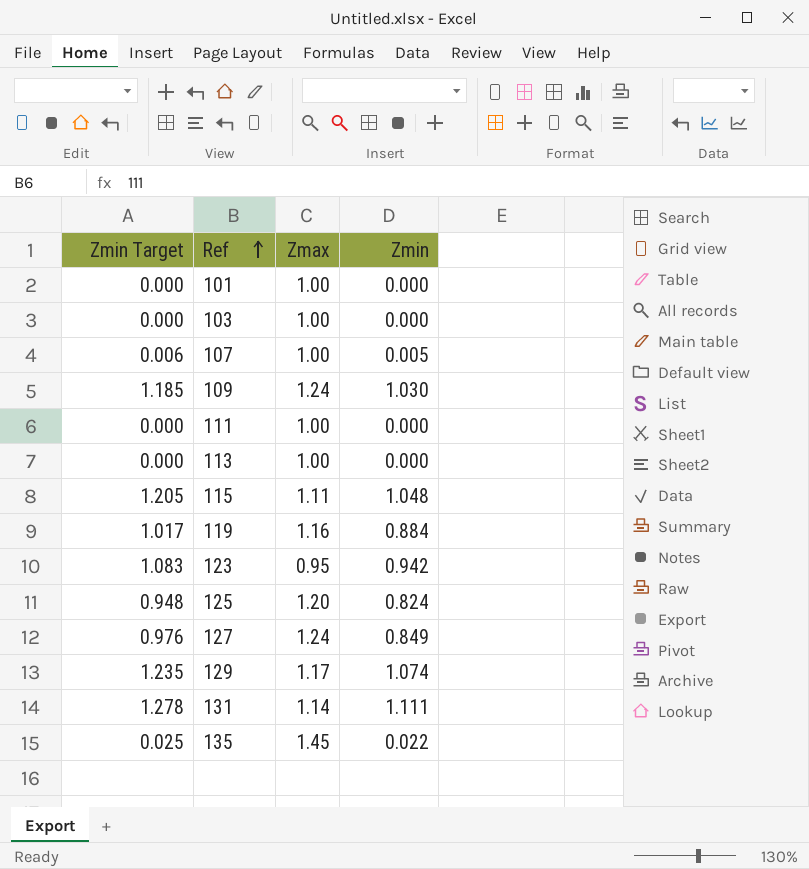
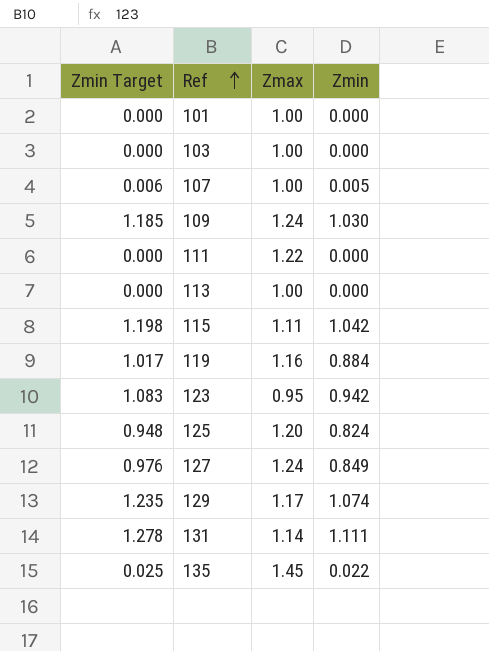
111 | Zmax: 1.00 -> 1.22
115 | Zmin Target: 1.205 -> 1.198
115 | Zmin: 1.048 -> 1.042

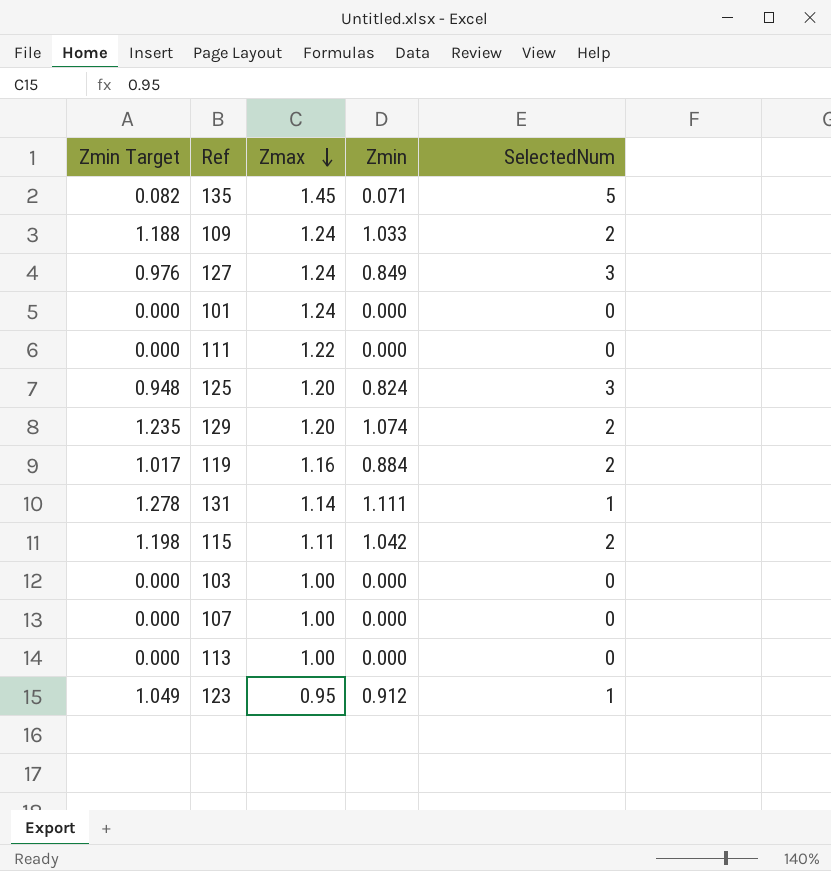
row order: Ref ascending -> Zmax descending
column SelectedNum | position: none -> 5
135 | Zmin Target: 0.025 -> 0.082
135 | Zmin: 0.022 -> 0.071
109 | Zmin Target: 1.185 -> 1.188
109 | Zmin: 1.030 -> 1.033
101 | Zmax: 1.00 -> 1.24
129 | Zmax: 1.17 -> 1.20
107 | Zmin Target: 0.006 -> 0.000
107 | Zmin: 0.005 -> 0.000
123 | Zmin Target: 1.083 -> 1.049
123 | Zmin: 0.942 -> 0.912

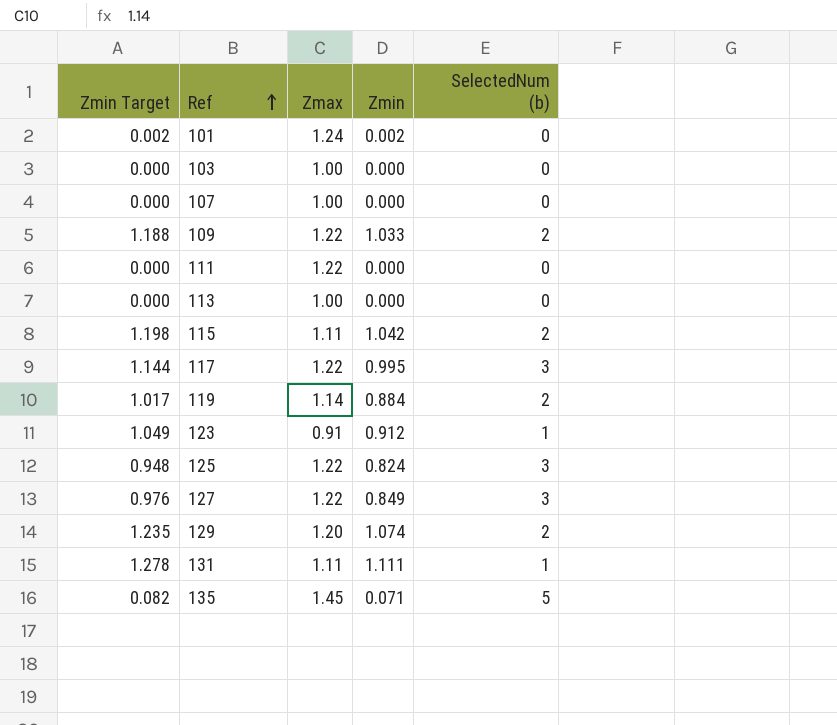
row order: Zmax descending -> Ref ascending
column name: SelectedNum -> SelectedNum (b)
101 | Zmin Target: 0.000 -> 0.002
101 | Zmin: 0.000 -> 0.002
109 | Zmax: 1.24 -> 1.22
row 117: none -> 1.144 | 1.22 | 0.995 | 3
119 | Zmax: 1.16 -> 1.14
123 | Zmax: 0.95 -> 0.91
125 | Zmax: 1.20 -> 1.22
127 | Zmax: 1.24 -> 1.22
131 | Zmax: 1.14 -> 1.11

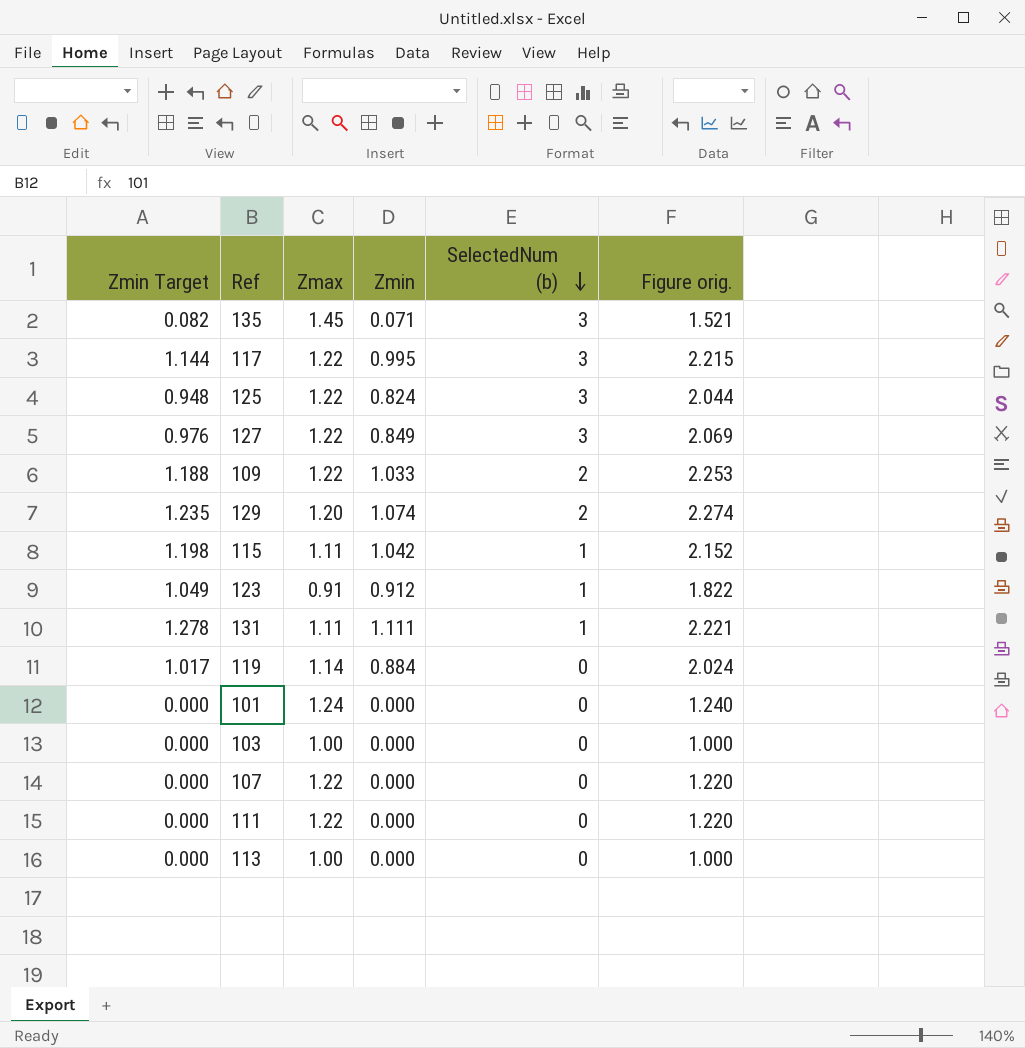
row order: Ref ascending -> SelectedNum (b) descending
column Figure orig. | formula: none -> [Zmax] + [Zmin]
135 | SelectedNum (b): 5 -> 3
115 | SelectedNum (b): 2 -> 1
119 | SelectedNum (b): 2 -> 0
101 | Zmin Target: 0.002 -> 0.000
101 | Zmin: 0.002 -> 0.000
107 | Zmax: 1.00 -> 1.22

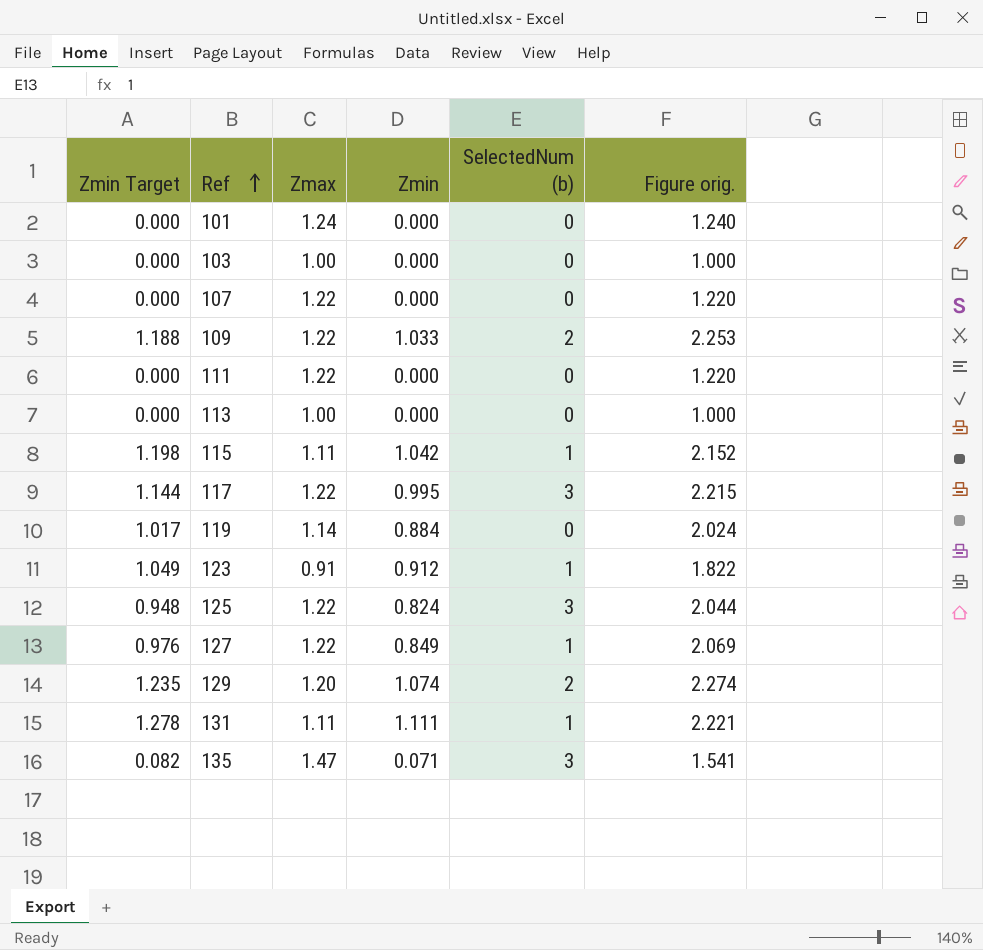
row order: SelectedNum (b) descending -> Ref ascending
127 | SelectedNum (b): 3 -> 1
135 | Zmax: 1.45 -> 1.47
135 | Figure orig.: 1.521 -> 1.541

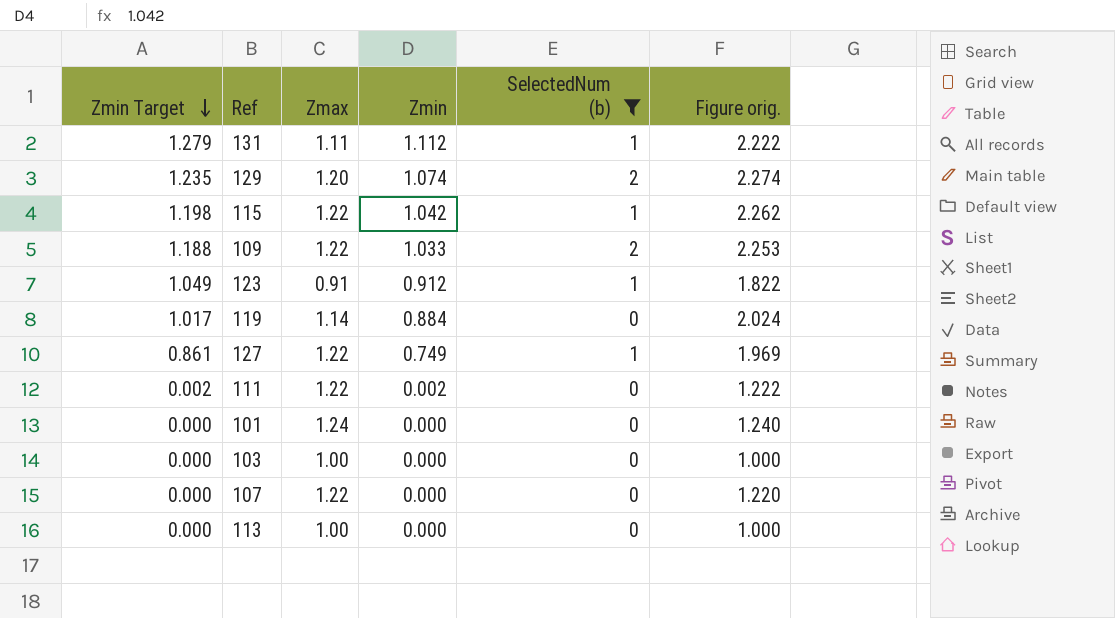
filter: none -> SelectedNum (b) != 3
row order: Ref ascending -> Zmin Target descending
131 | Zmin Target: 1.278 -> 1.279
131 | Zmin: 1.111 -> 1.112
131 | Figure orig.: 2.221 -> 2.222
115 | Zmax: 1.11 -> 1.22
115 | Figure orig.: 2.152 -> 2.262
127 | Zmin Target: 0.976 -> 0.861
127 | Zmin: 0.849 -> 0.749
127 | Figure orig.: 2.069 -> 1.969
111 | Zmin Target: 0.000 -> 0.002
111 | Zmin: 0.000 -> 0.002
111 | Figure orig.: 1.220 -> 1.222

